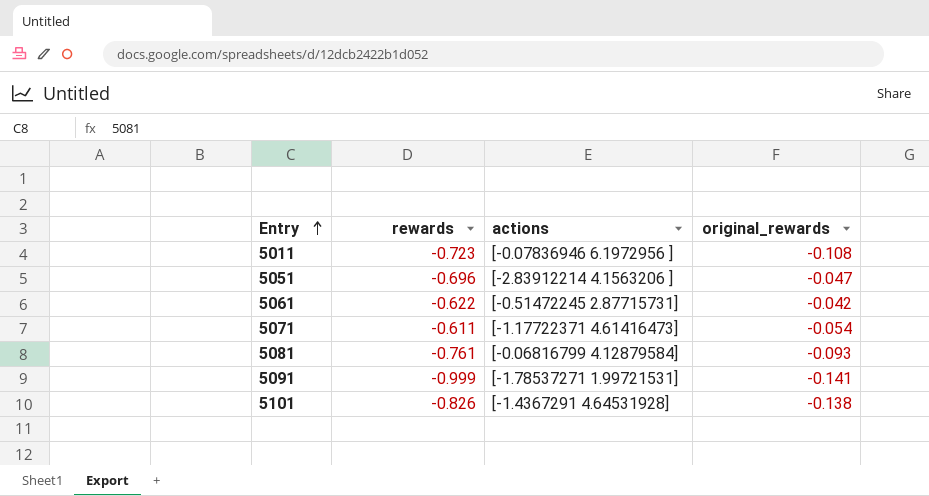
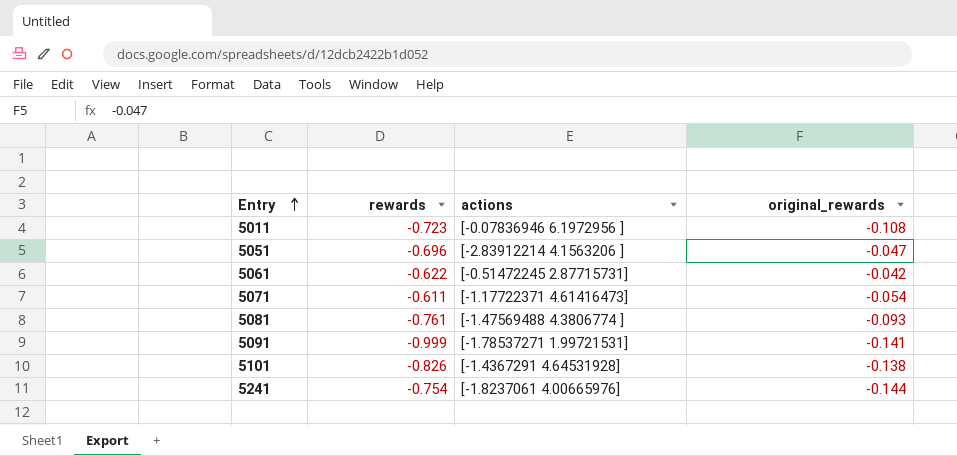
5081 | actions: [-0.06816799 4.12879584] -> [-1.47569488 4.3806774 ]
row 5241: none -> -0.754 | [-1.8237061 4.00665976] | -0.144

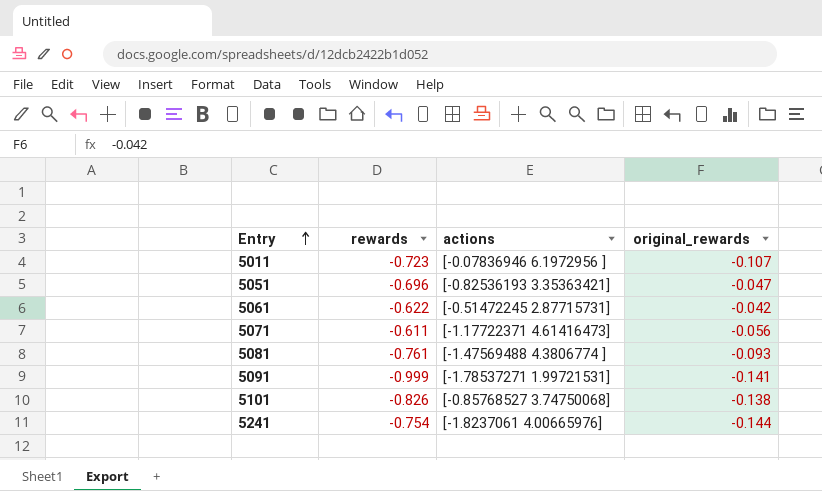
5011 | original_rewards: -0.108 -> -0.107
5051 | actions: [-2.83912214 4.1563206 ] -> [-0.82536193 3.35363421]
5071 | original_rewards: -0.054 -> -0.056
5101 | actions: [-1.4367291 4.64531928] -> [-0.85768527 3.74750068]

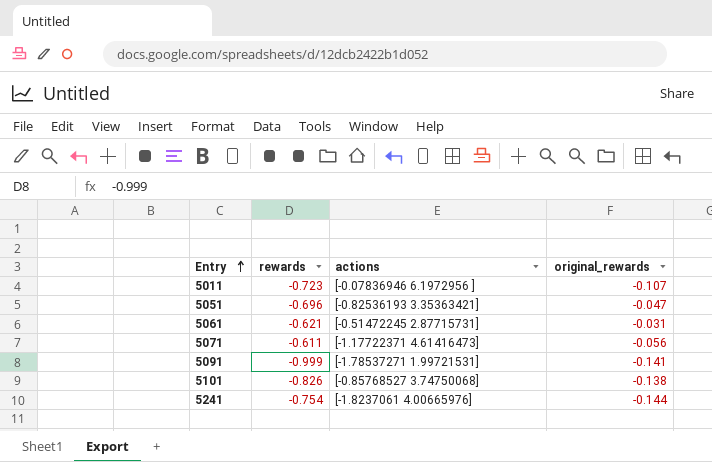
row 5081: -0.761 | [-1.47569488 4.3806774 ] | -0.093 -> none
5061 | rewards: -0.622 -> -0.621
5061 | original_rewards: -0.042 -> -0.031

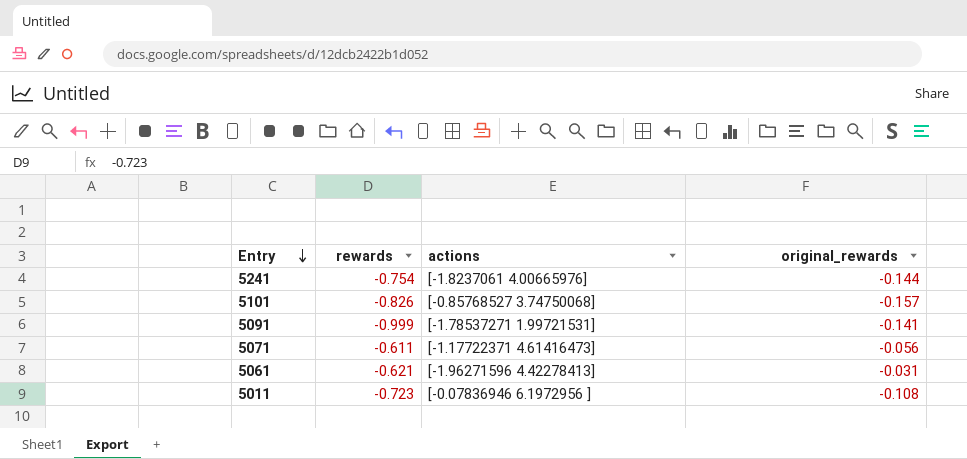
row order: Entry ascending -> Entry descending
row 5051: -0.696 | [-0.82536193 3.35363421] | -0.047 -> none
5101 | original_rewards: -0.138 -> -0.157
5061 | actions: [-0.51472245 2.87715731] -> [-1.96271596 4.42278413]
5011 | original_rewards: -0.107 -> -0.108

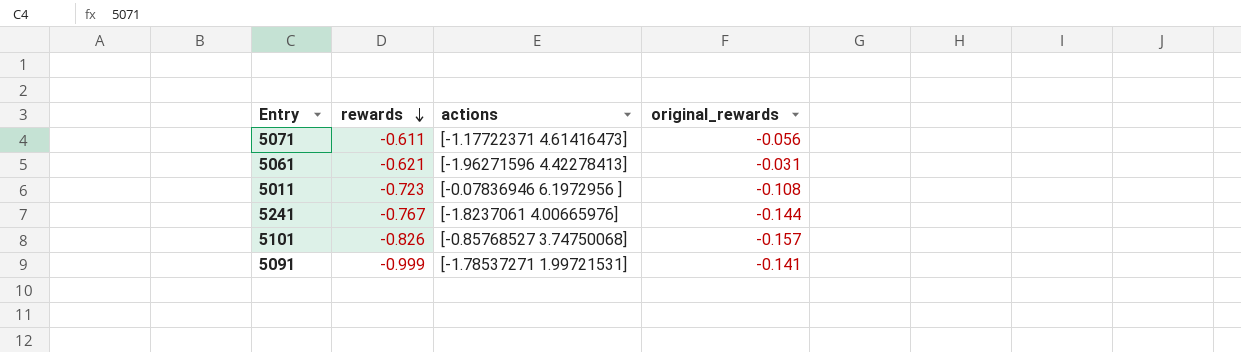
row order: Entry descending -> rewards descending
5241 | rewards: -0.754 -> -0.767

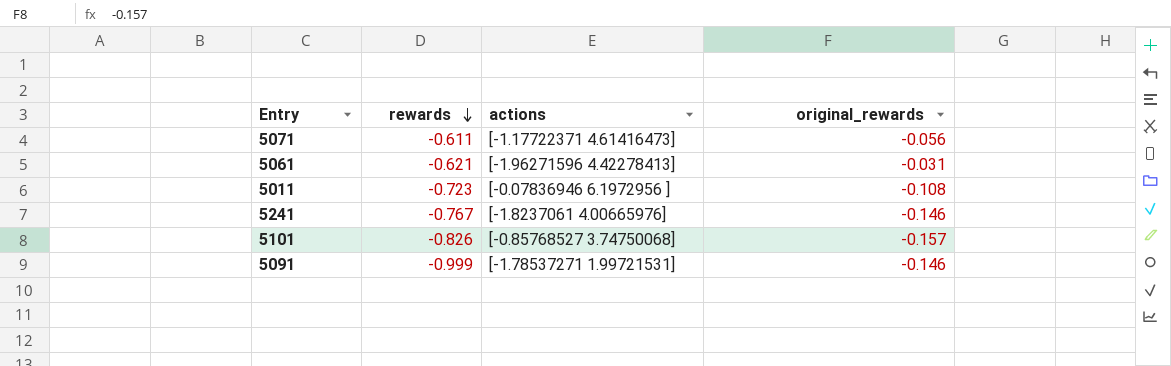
5241 | original_rewards: -0.144 -> -0.146
5091 | original_rewards: -0.141 -> -0.146

